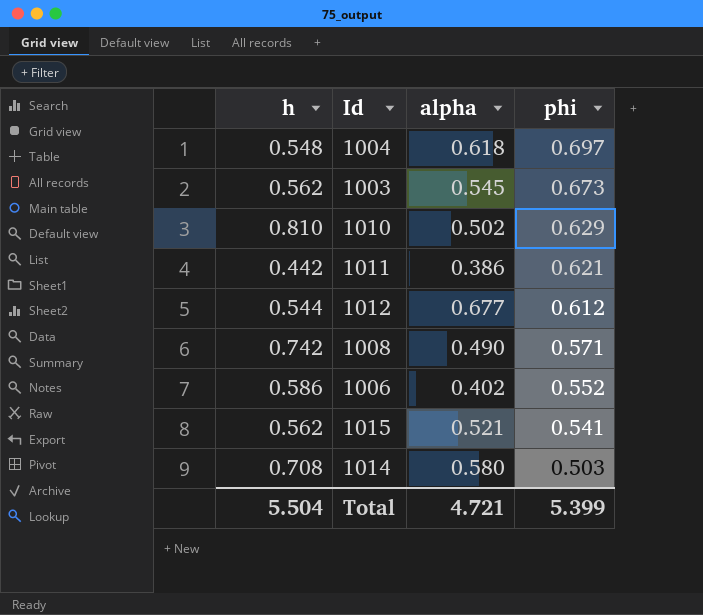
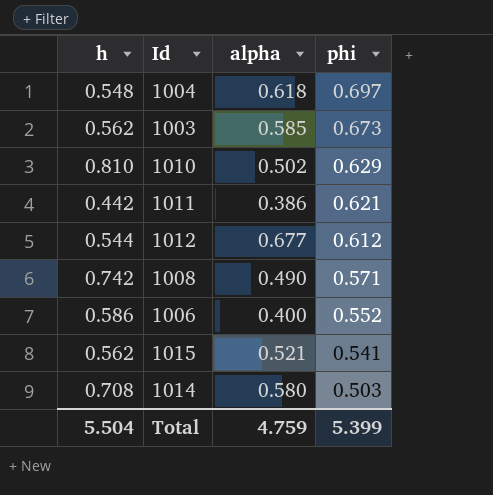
1003 | alpha: 0.545 -> 0.585
1006 | alpha: 0.402 -> 0.400
Total | alpha: 4.721 -> 4.759

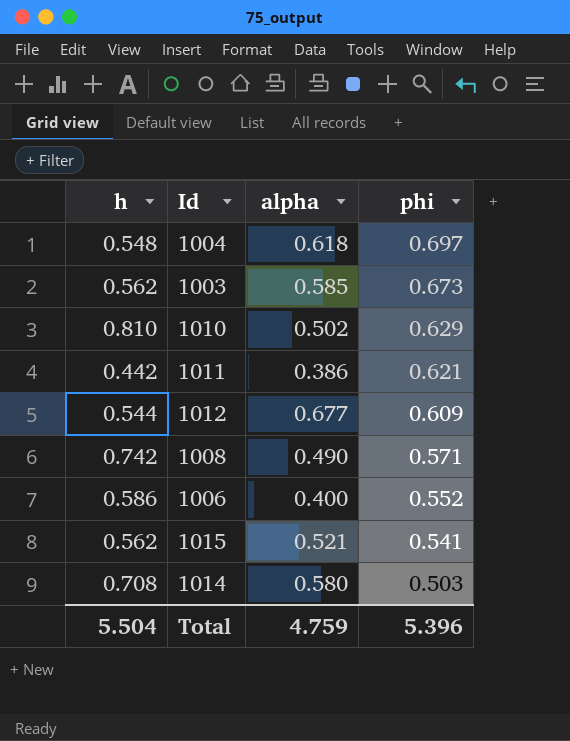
1012 | phi: 0.612 -> 0.609
Total | phi: 5.399 -> 5.396

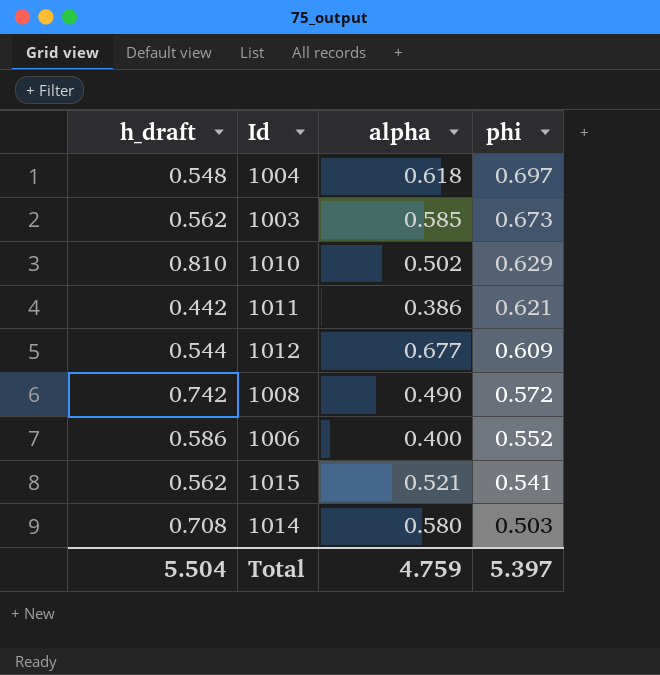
column name: h -> h_draft
1008 | phi: 0.571 -> 0.572
Total | phi: 5.396 -> 5.397

